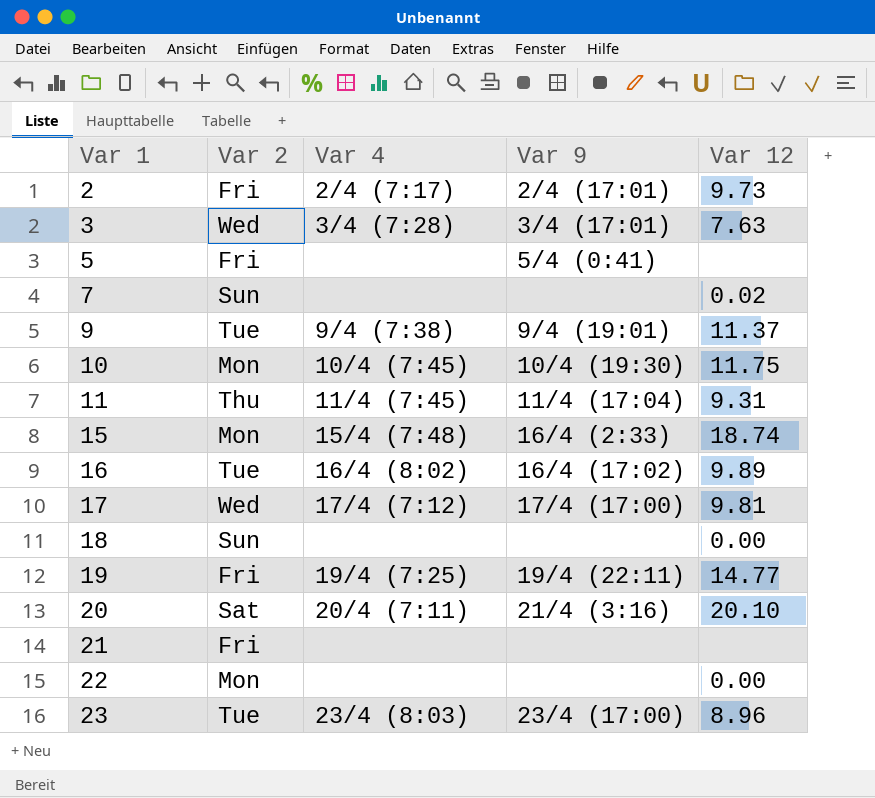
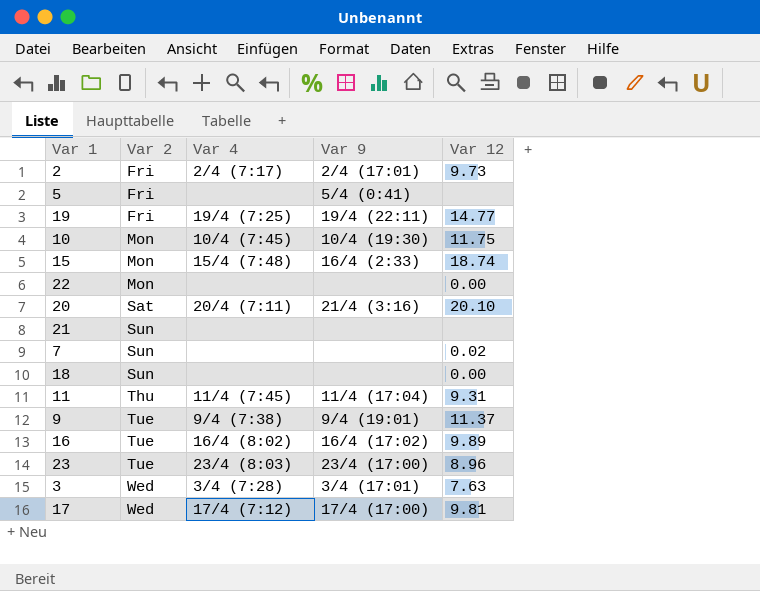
row order: Var 1 ascending -> Var 2 ascending
21 | Var 2: Fri -> Sun

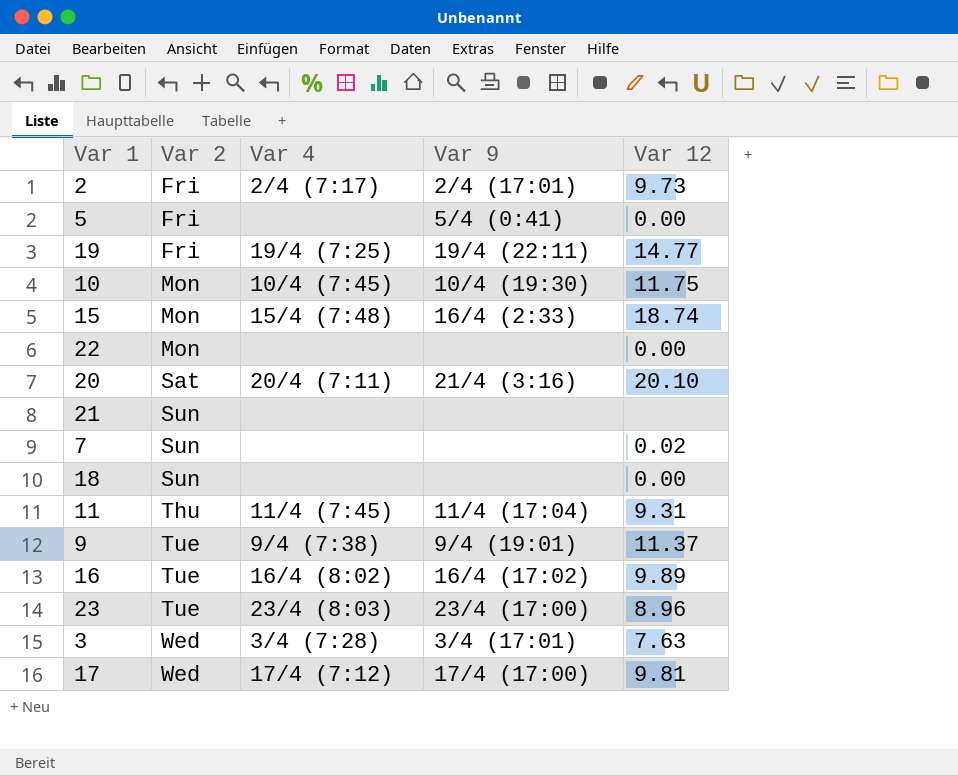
5 | Var 12: none -> 0.00

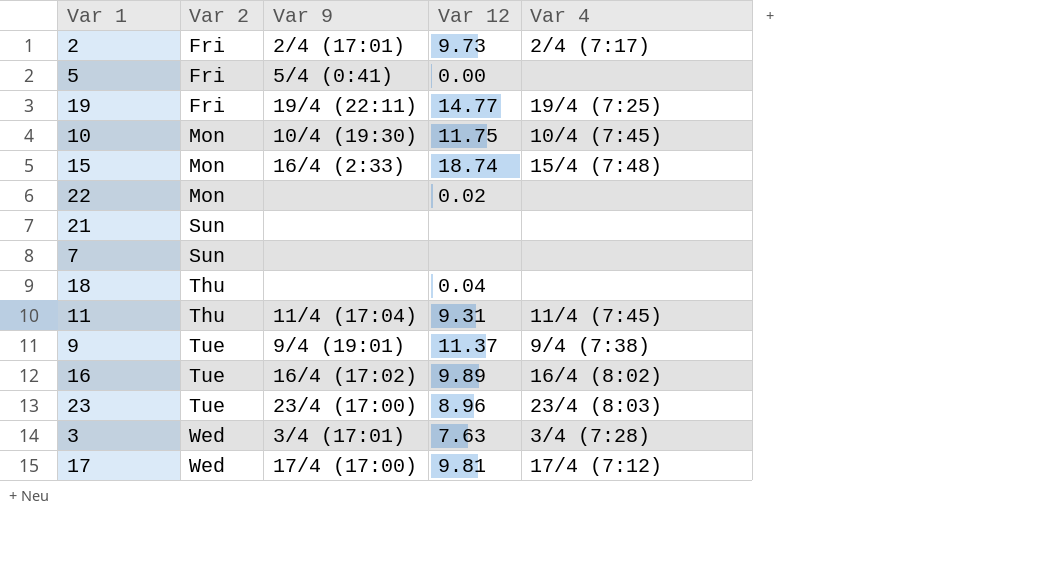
column Var 4 | position: 3 -> 5
row 20: Sat | 20/4 (7:11) | 21/4 (3:16) | 20.10 -> none
22 | Var 12: 0.00 -> 0.02
7 | Var 12: 0.02 -> none
18 | Var 2: Sun -> Thu
18 | Var 12: 0.00 -> 0.04

